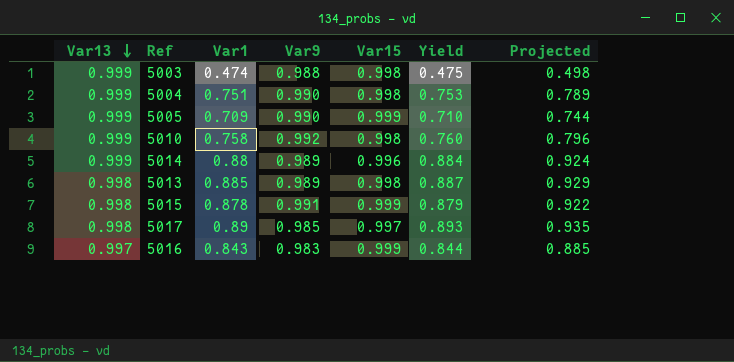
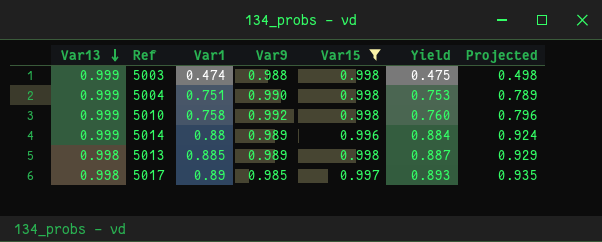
filter: none -> Var15 != 0.999

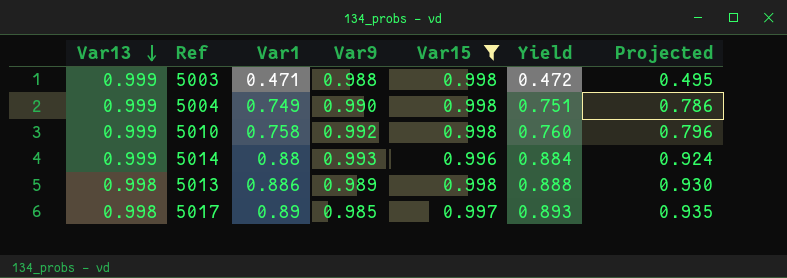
5003 | Var1: 0.474 -> 0.471
5003 | Yield: 0.475 -> 0.472
5003 | Projected: 0.498 -> 0.495
5004 | Var1: 0.751 -> 0.749
5004 | Yield: 0.753 -> 0.751
5004 | Projected: 0.789 -> 0.786
5014 | Var9: 0.989 -> 0.993
5013 | Var1: 0.885 -> 0.886
5013 | Yield: 0.887 -> 0.888
5013 | Projected: 0.929 -> 0.930

